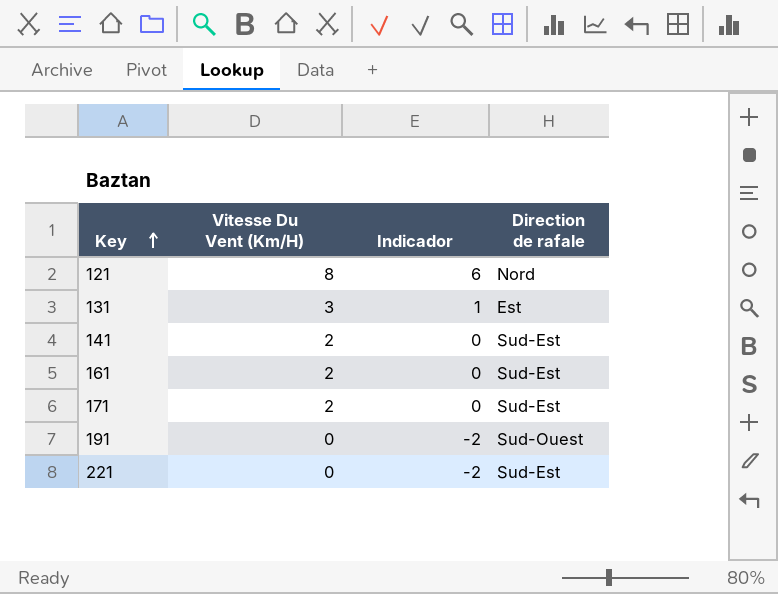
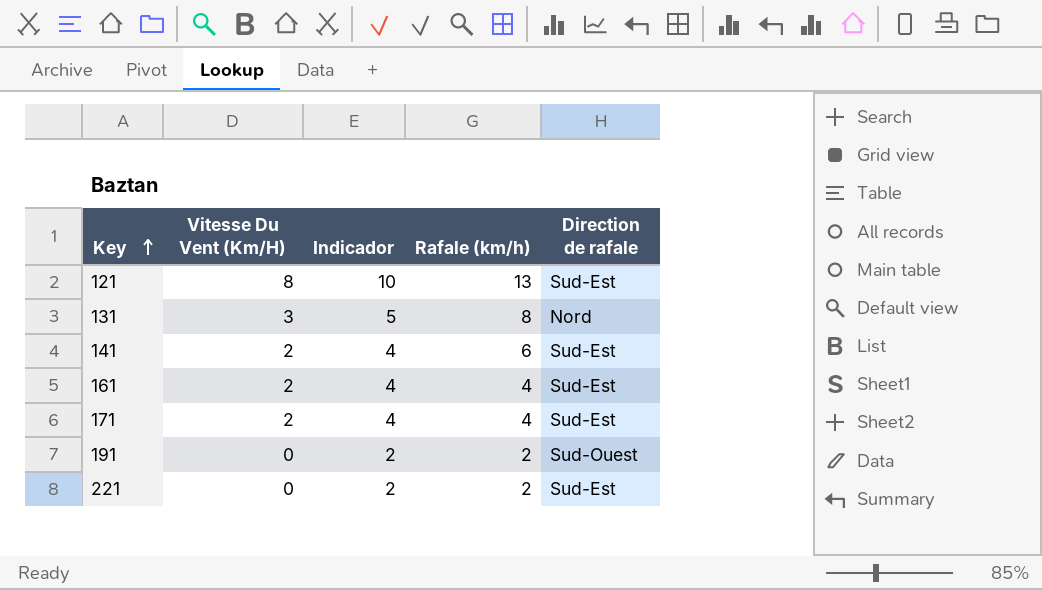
column Indicador | formula: [Vitesse Du Vent (Km/H)] - 2 -> [Vitesse Du Vent (Km/H)] + 2
column Rafale (km/h) | position: none -> 4
121 | Direction de rafale: Nord -> Sud-Est
131 | Direction de rafale: Est -> Nord

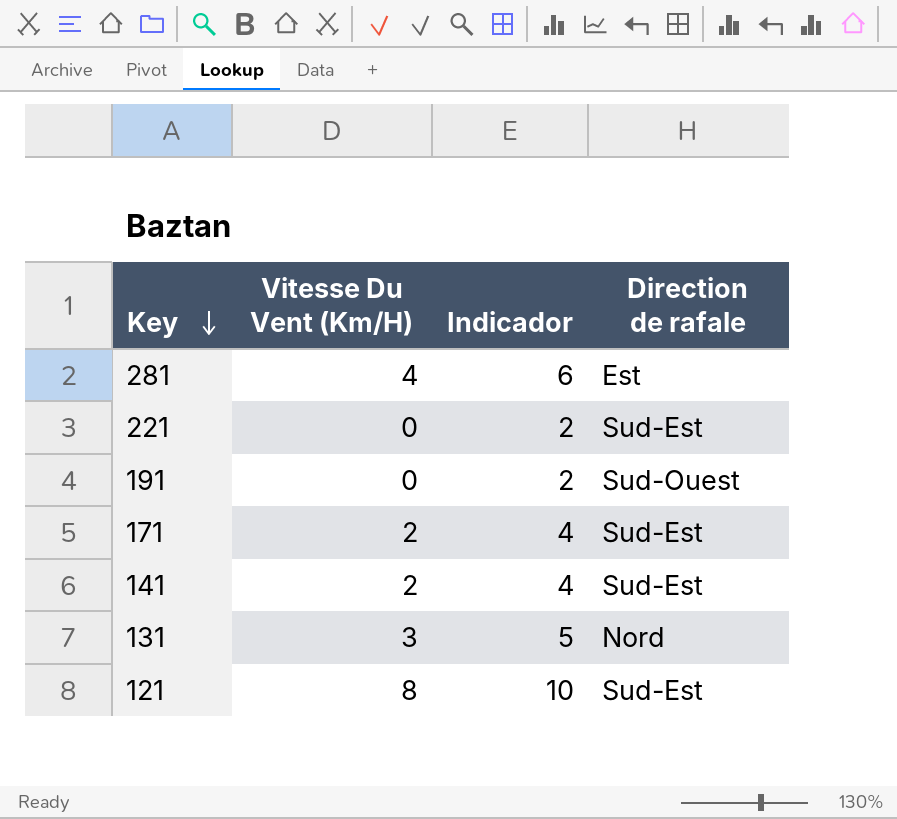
row order: Key ascending -> Key descending
column Rafale (km/h) | position: 4 -> none
row 161: 2 | 4 | 4 | Sud-Est -> none
row 281: none -> 4 | 6 | Est

